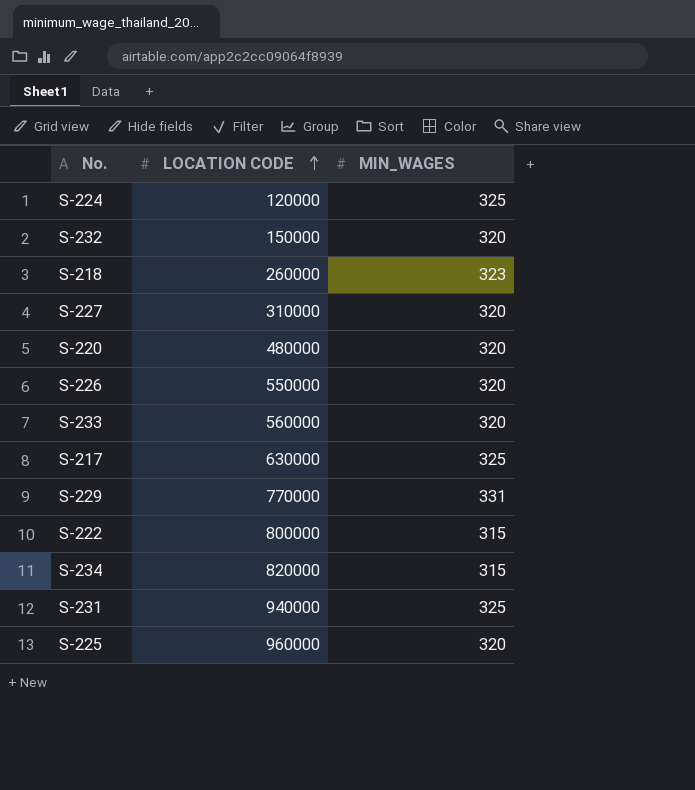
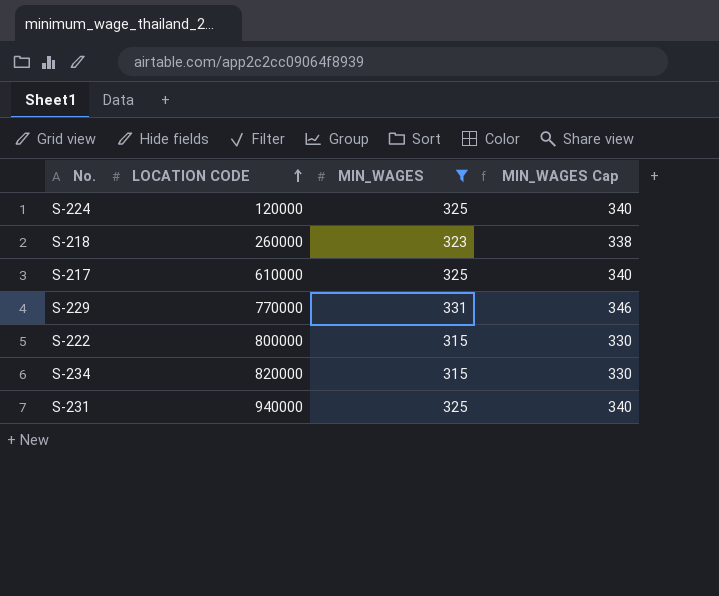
filter: none -> MIN_WAGES != 320
column MIN_WAGES Cap | formula: none -> [MIN_WAGES] + 15
S-217 | LOCATION CODE: 630000 -> 610000

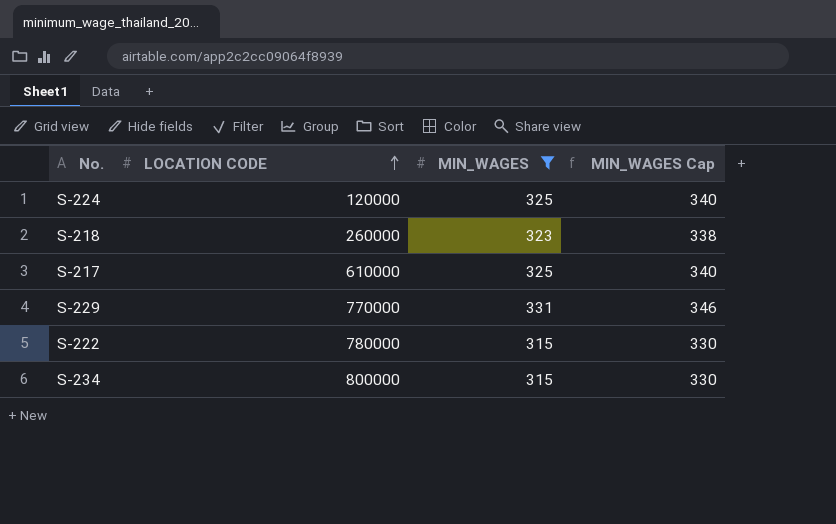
row S-231: 940000 | 325 | 340 -> none
S-222 | LOCATION CODE: 800000 -> 780000
S-234 | LOCATION CODE: 820000 -> 800000

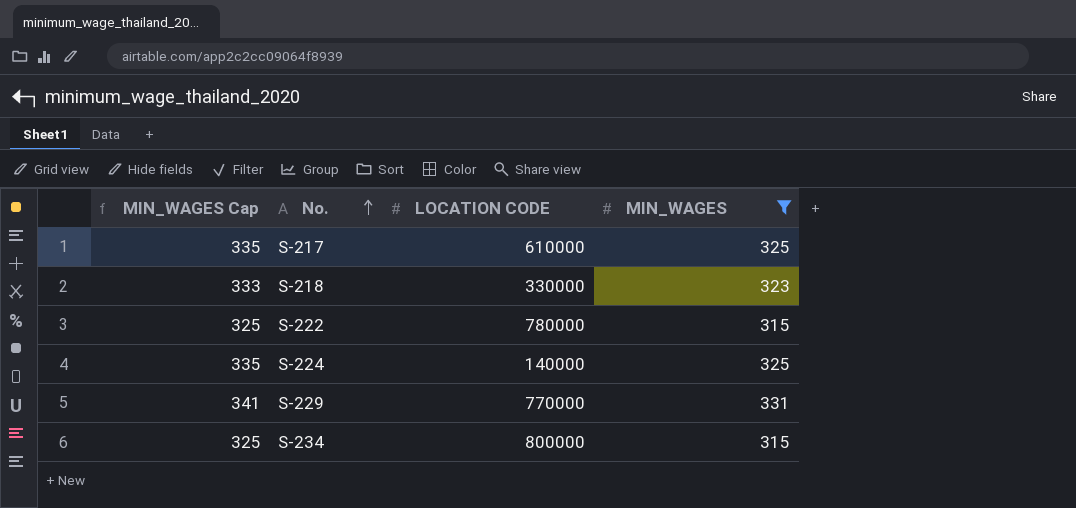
row order: LOCATION CODE ascending -> No. ascending
column MIN_WAGES Cap | formula: [MIN_WAGES] + 15 -> [MIN_WAGES] + 10
column MIN_WAGES Cap | position: 4 -> 1
S-218 | LOCATION CODE: 260000 -> 330000
S-224 | LOCATION CODE: 120000 -> 140000

